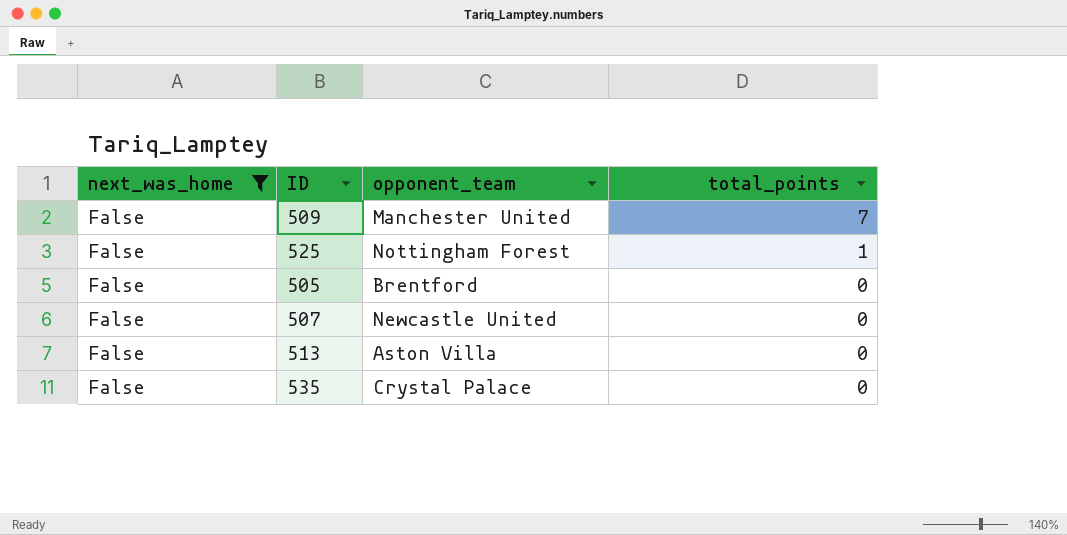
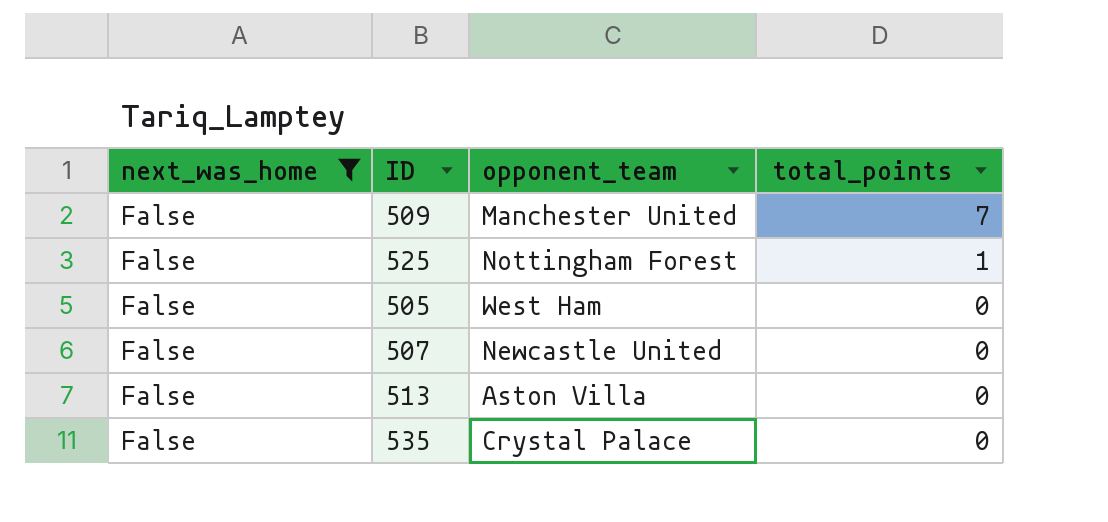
505 | opponent_team: Brentford -> West Ham

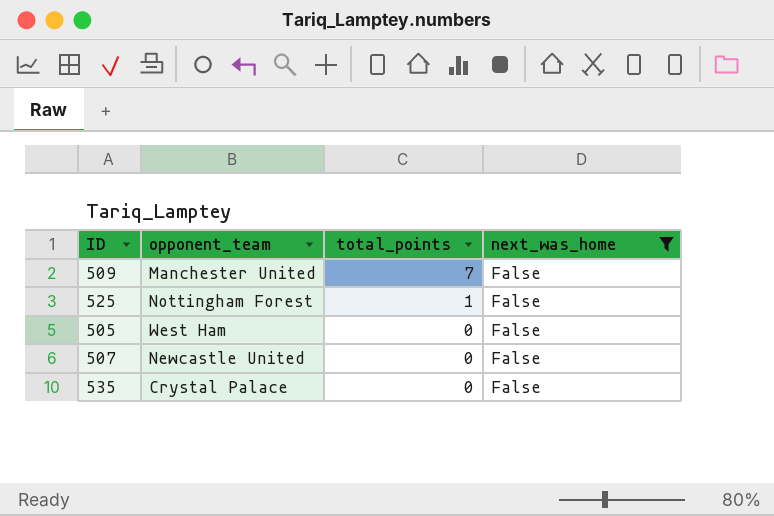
column next_was_home | position: 1 -> 4
row 513: False | Aston Villa | 0 -> none

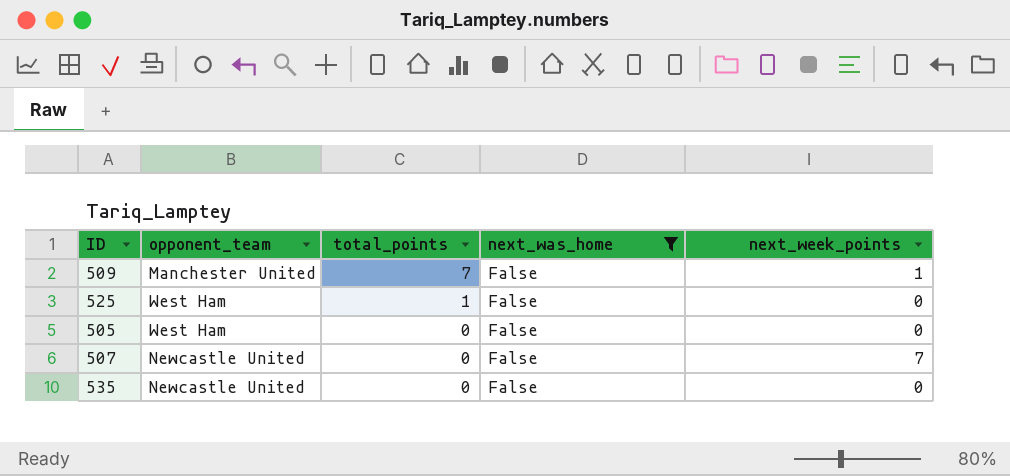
column next_week_points | position: none -> 5
525 | opponent_team: Nottingham Forest -> West Ham
535 | opponent_team: Crystal Palace -> Newcastle United

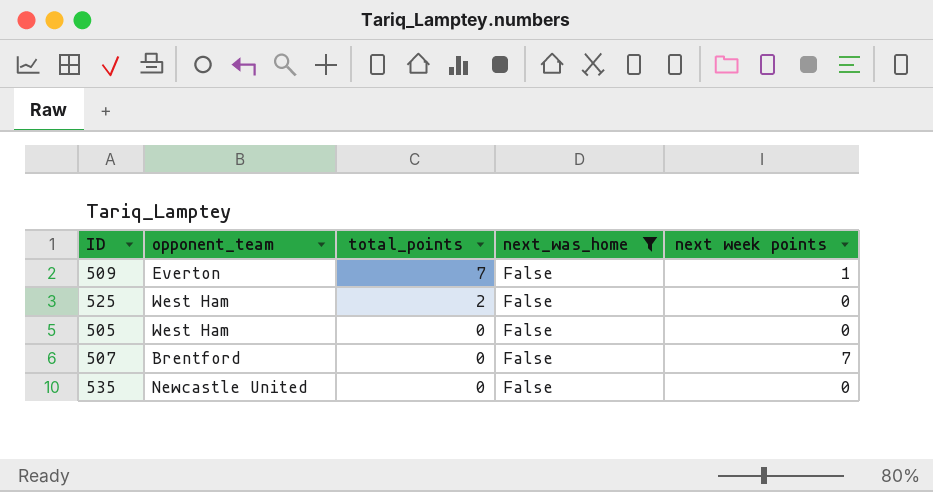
column name: next_week_points -> next week points
509 | opponent_team: Manchester United -> Everton
525 | total_points: 1 -> 2
507 | opponent_team: Newcastle United -> Brentford

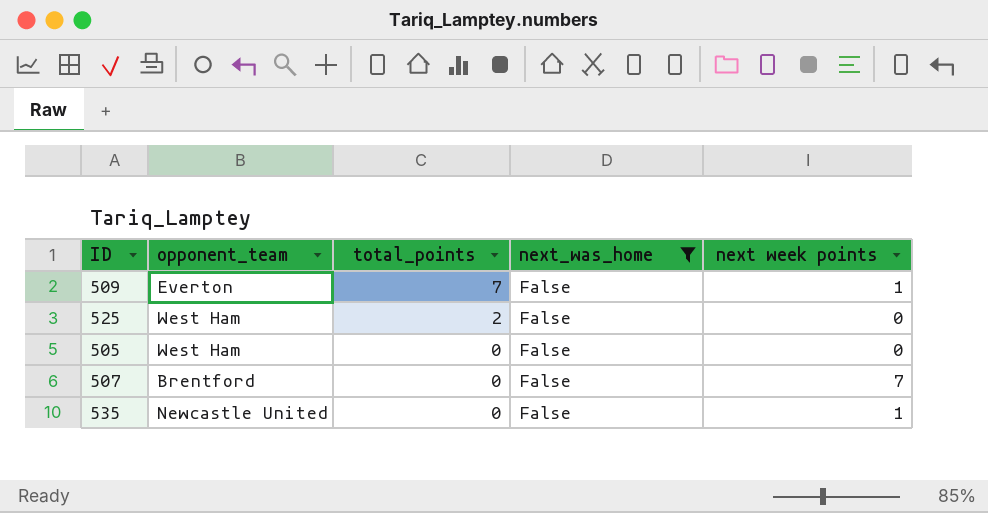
535 | next week points: 0 -> 1

